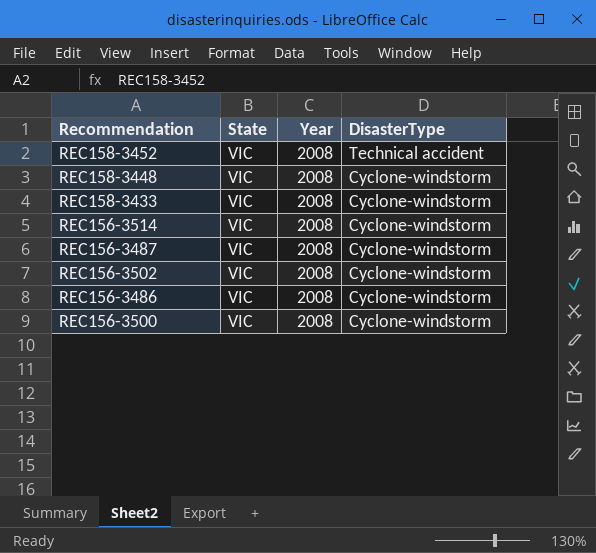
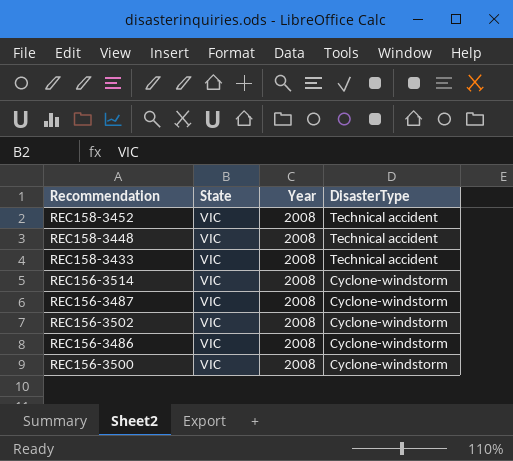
REC158-3448 | DisasterType: Cyclone-windstorm -> Technical accident
REC158-3433 | DisasterType: Cyclone-windstorm -> Technical accident

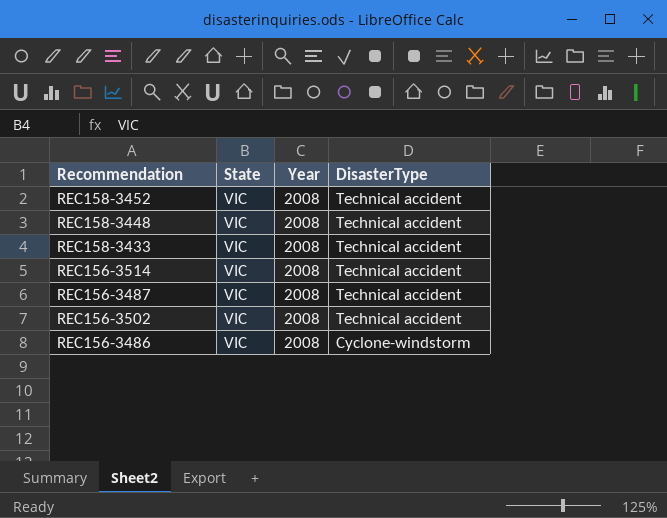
row REC156-3500: VIC | 2008 | Cyclone-windstorm -> none
REC156-3514 | DisasterType: Cyclone-windstorm -> Technical accident
REC156-3487 | DisasterType: Cyclone-windstorm -> Technical accident
REC156-3502 | DisasterType: Cyclone-windstorm -> Technical accident

